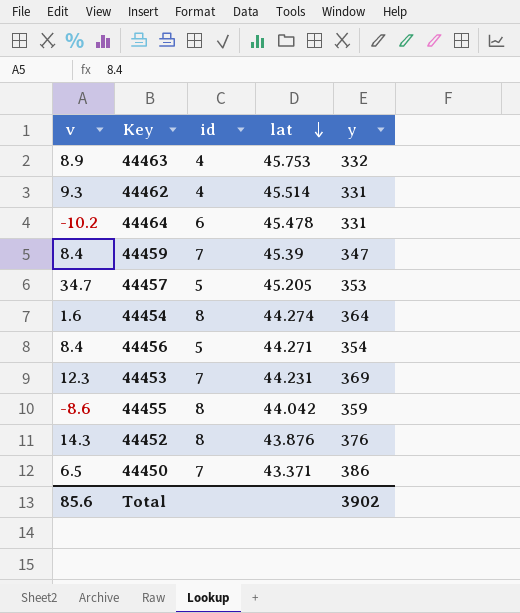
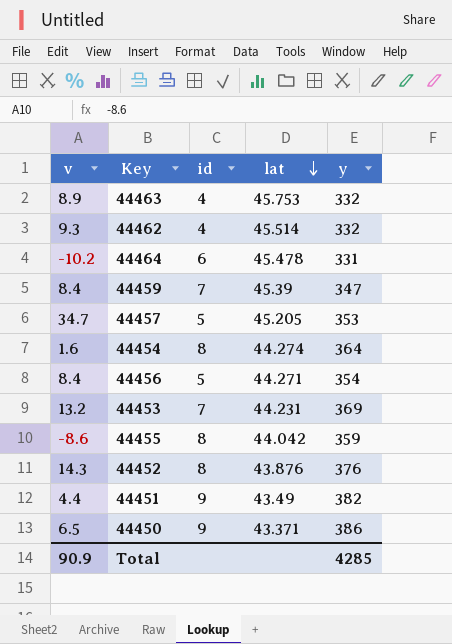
44462 | y: 331 -> 332
44453 | v: 12.3 -> 13.2
row 44451: none -> 4.4 | 9 | 43.49 | 382
44450 | id: 7 -> 9
Total | v: 85.6 -> 90.9
Total | y: 3902 -> 4285

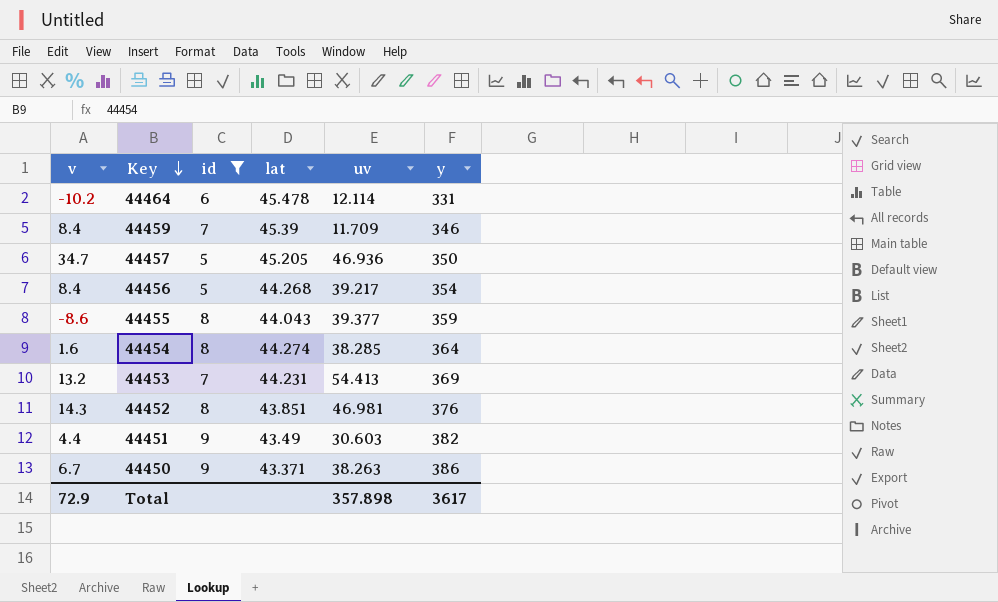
filter: none -> id != 4
row order: lat descending -> Key descending
column uv | position: none -> 5
44459 | y: 347 -> 346
44457 | y: 353 -> 350
44456 | lat: 44.271 -> 44.268
44455 | lat: 44.042 -> 44.043
44452 | lat: 43.876 -> 43.851
44450 | v: 6.5 -> 6.7
Total | v: 90.9 -> 72.9
Total | y: 4285 -> 3617

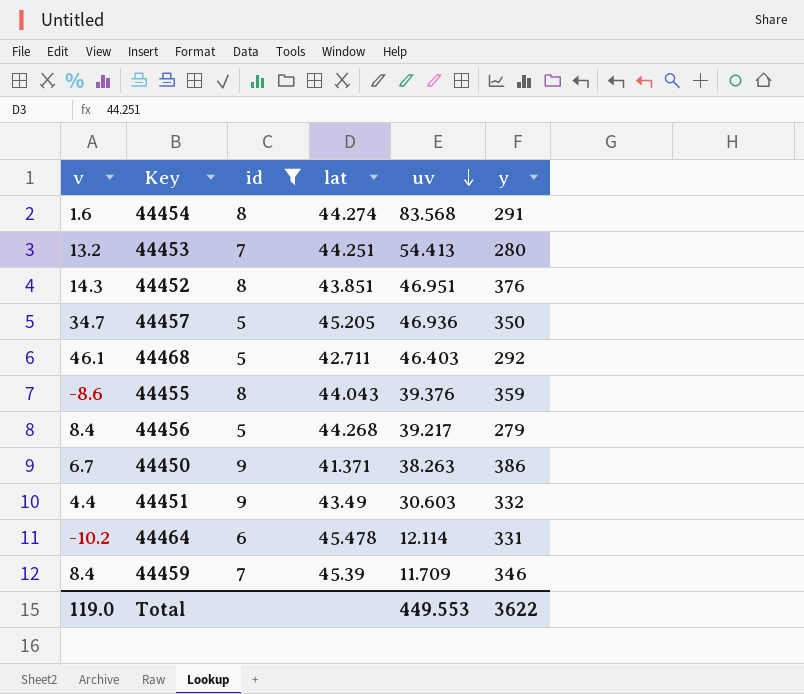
row order: Key descending -> uv descending
44454 | uv: 38.285 -> 83.568
44454 | y: 364 -> 291
44453 | lat: 44.231 -> 44.251
44453 | y: 369 -> 280
44452 | uv: 46.981 -> 46.951
row 44468: none -> 46.1 | 5 | 42.711 | 46.403 | 292
44455 | uv: 39.377 -> 39.376
44456 | y: 354 -> 279
44450 | lat: 43.371 -> 41.371
44451 | y: 382 -> 332
Total | v: 72.9 -> 119.0
Total | uv: 357.898 -> 449.553
Total | y: 3617 -> 3622

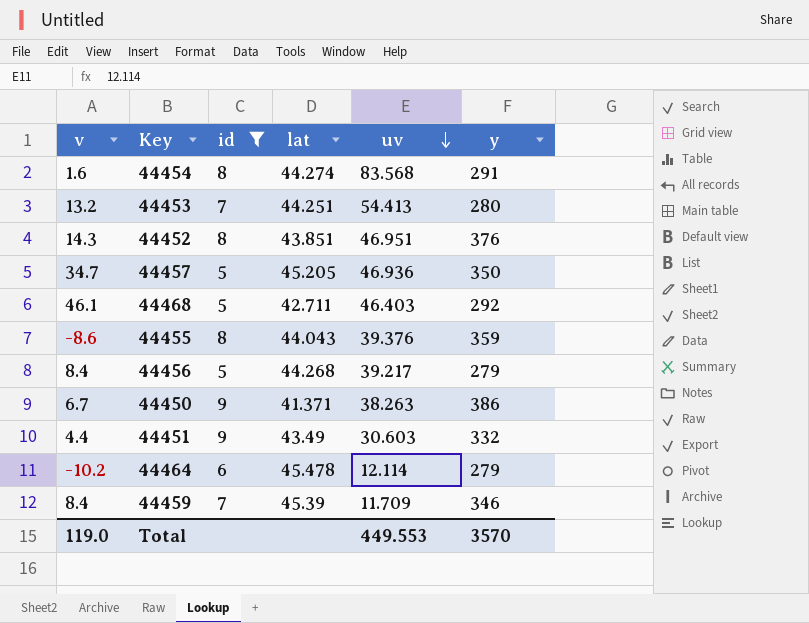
44464 | y: 331 -> 279
Total | y: 3622 -> 3570

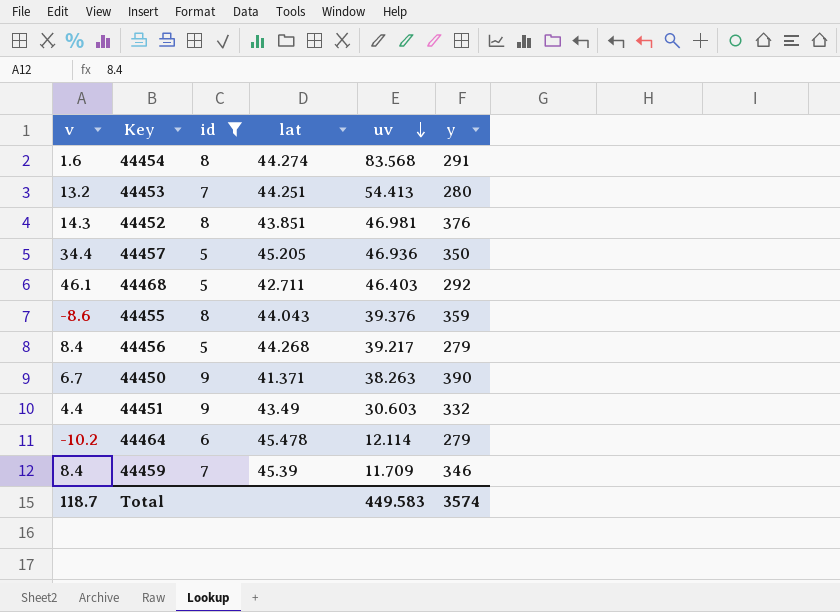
44452 | uv: 46.951 -> 46.981
44457 | v: 34.7 -> 34.4
44450 | y: 386 -> 390
Total | v: 119.0 -> 118.7
Total | uv: 449.553 -> 449.583
Total | y: 3570 -> 3574

